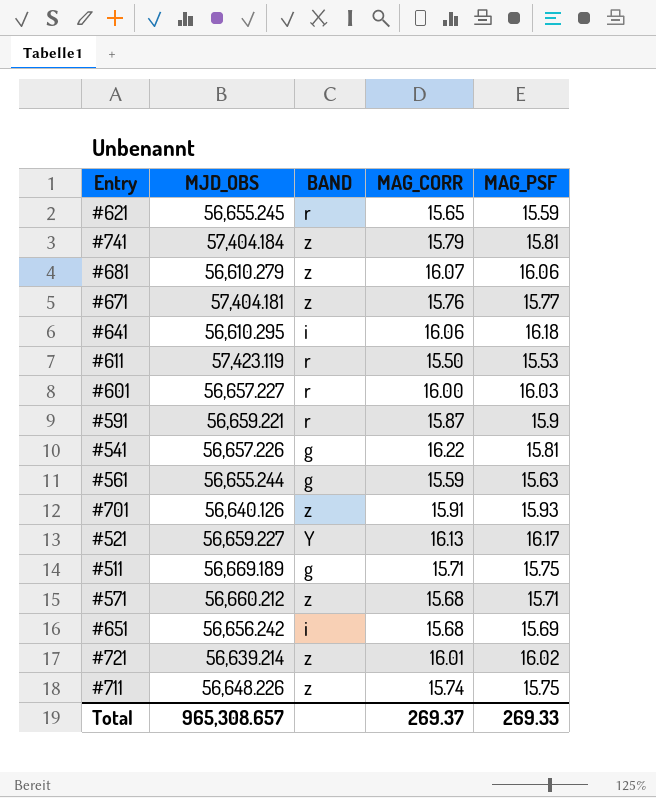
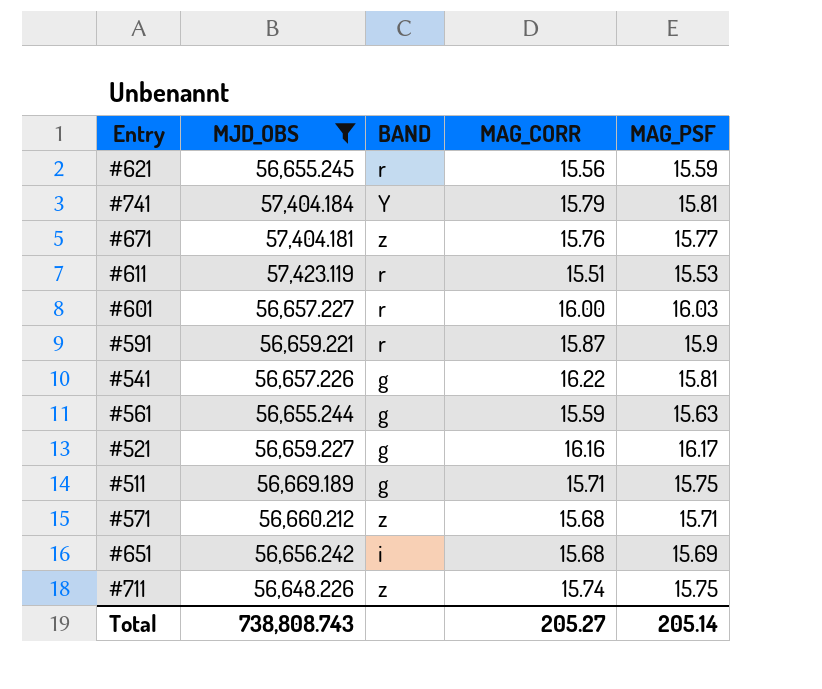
filter: none -> MJD_OBS >= 56,648.226
#621 | MAG_CORR: 15.65 -> 15.56
#741 | BAND: z -> Y
#611 | MAG_CORR: 15.50 -> 15.51
#521 | BAND: Y -> g
#521 | MAG_CORR: 16.13 -> 16.16
Total | MJD_OBS: 965,308.657 -> 738,808.743
Total | MAG_CORR: 269.37 -> 205.27
Total | MAG_PSF: 269.33 -> 205.14

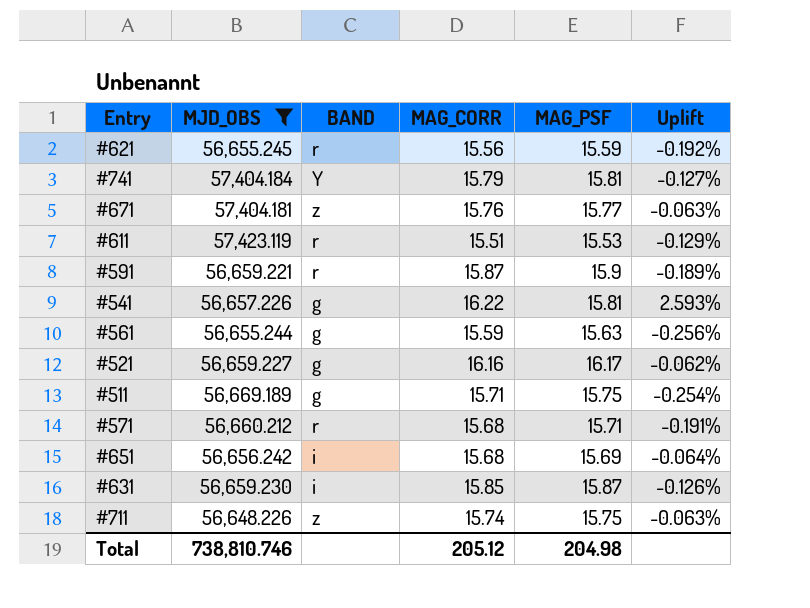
column Uplift | formula: none -> ([MAG_CORR] - [MAG_PSF]) / [MAG_PSF]
row #601: 56,657.227 | r | 16.00 | 16.03 -> none
#571 | BAND: z -> r
row #631: none -> 56,659.230 | i | 15.85 | 15.87 | -0.126%
Total | MJD_OBS: 738,808.743 -> 738,810.746
Total | MAG_CORR: 205.27 -> 205.12
Total | MAG_PSF: 205.14 -> 204.98

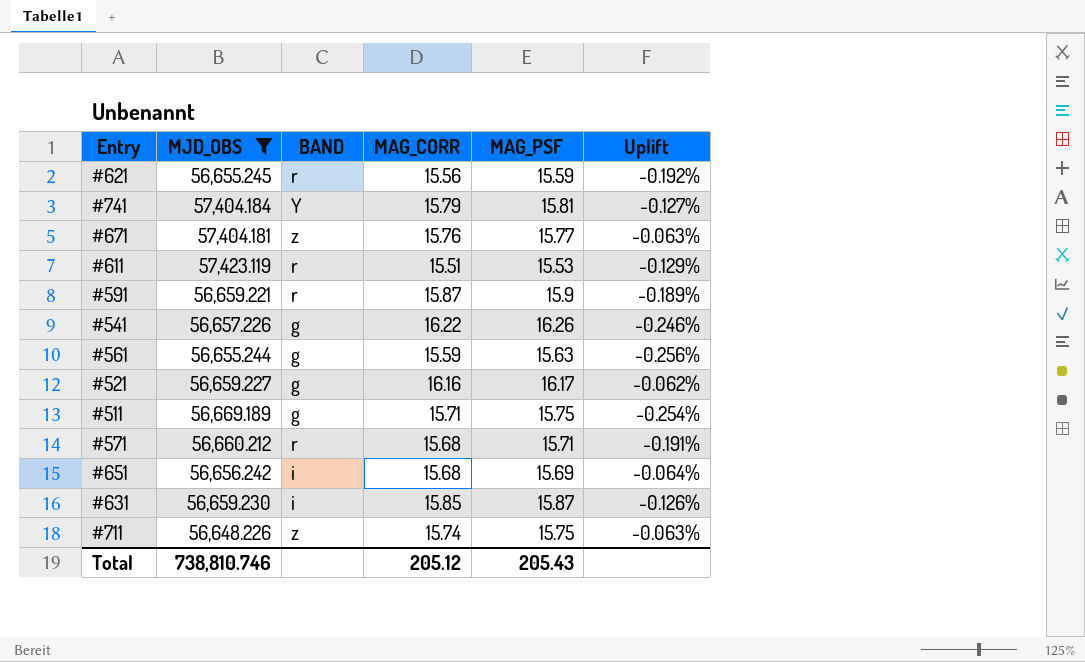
#541 | MAG_PSF: 15.81 -> 16.26
#541 | Uplift: 2.593% -> -0.246%
Total | MAG_PSF: 204.98 -> 205.43

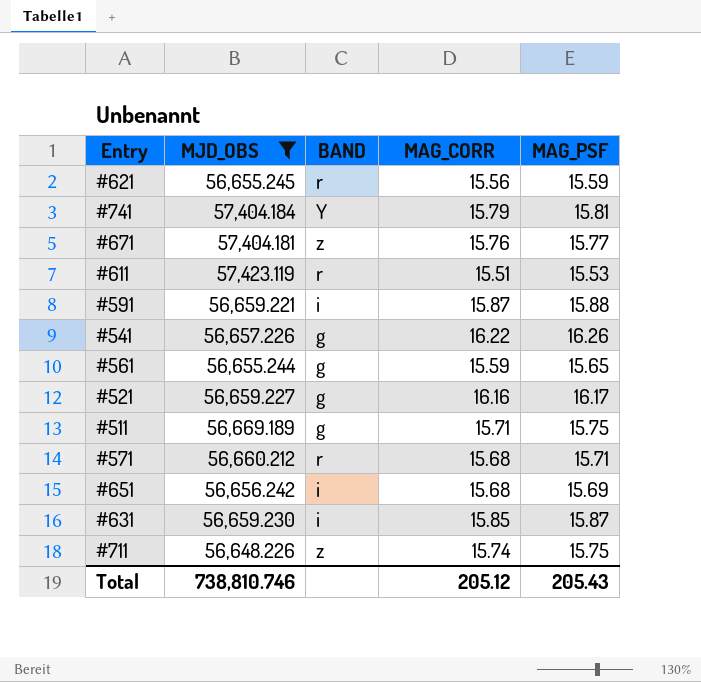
column Uplift | formula: ([MAG_CORR] - [MAG_PSF]) / [MAG_PSF] -> none
#591 | BAND: r -> i
#591 | MAG_PSF: 15.9 -> 15.88
#561 | MAG_PSF: 15.63 -> 15.65

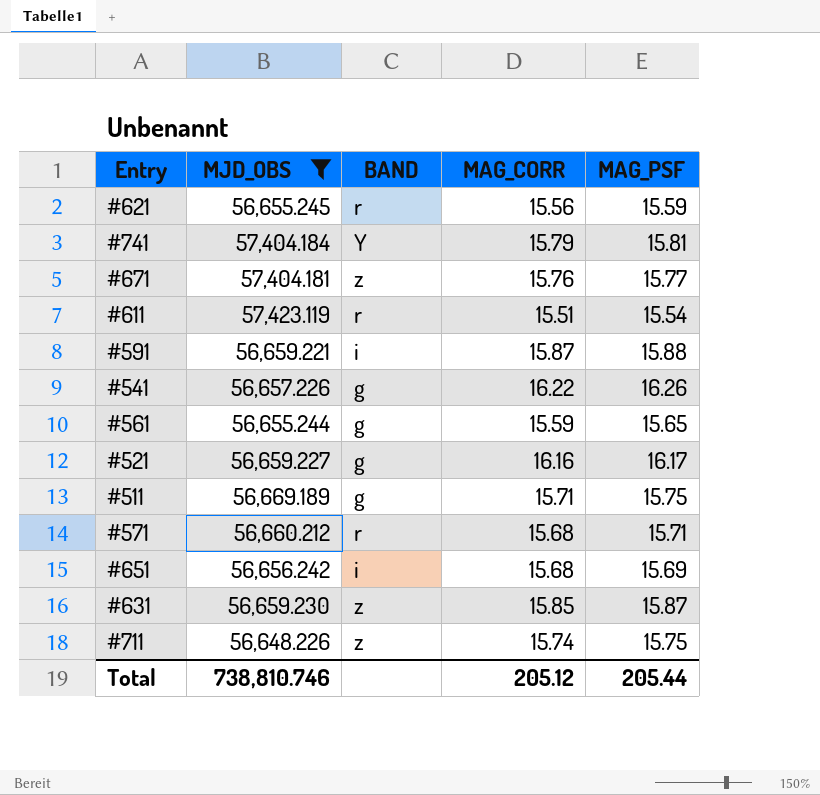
#611 | MAG_PSF: 15.53 -> 15.54
#631 | BAND: i -> z
Total | MAG_PSF: 205.43 -> 205.44

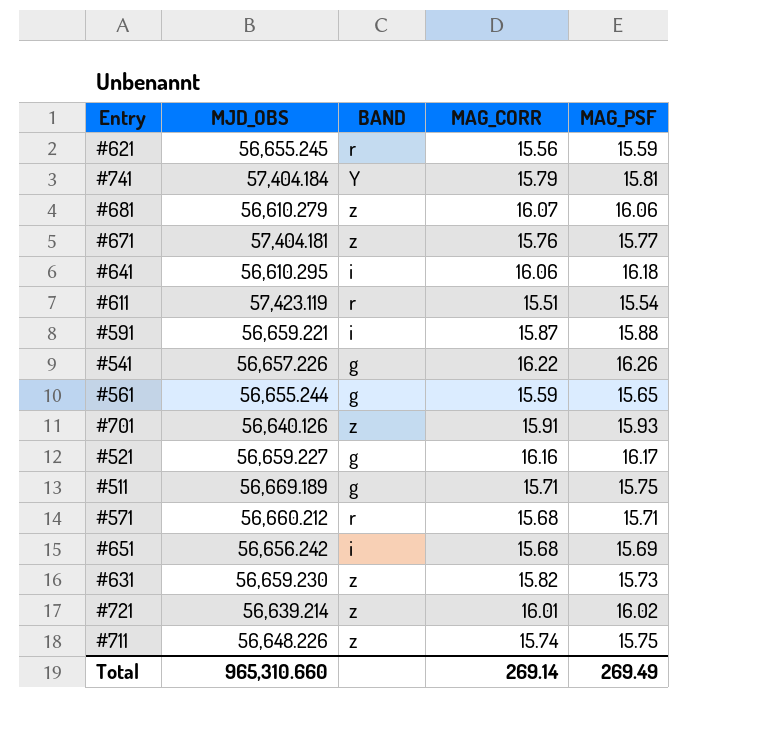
filter: MJD_OBS >= 56,648.226 -> none
#631 | MAG_CORR: 15.85 -> 15.82
#631 | MAG_PSF: 15.87 -> 15.73
Total | MJD_OBS: 738,810.746 -> 965,310.660
Total | MAG_CORR: 205.12 -> 269.14
Total | MAG_PSF: 205.44 -> 269.49

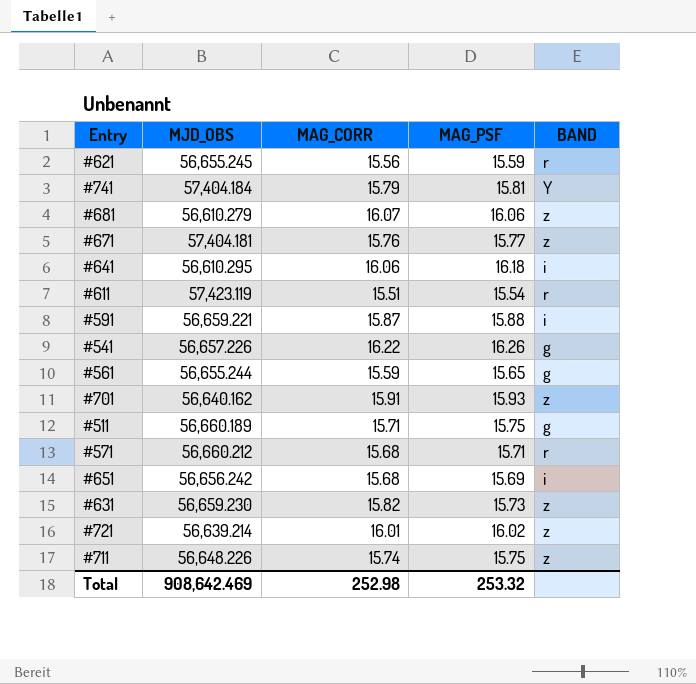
column BAND | position: 3 -> 5
row #521: 56,659.227 | g | 16.16 | 16.17 -> none
#701 | MJD_OBS: 56,640.126 -> 56,640.162
#511 | MJD_OBS: 56,669.189 -> 56,660.189
Total | MJD_OBS: 965,310.660 -> 908,642.469
Total | MAG_CORR: 269.14 -> 252.98
Total | MAG_PSF: 269.49 -> 253.32

